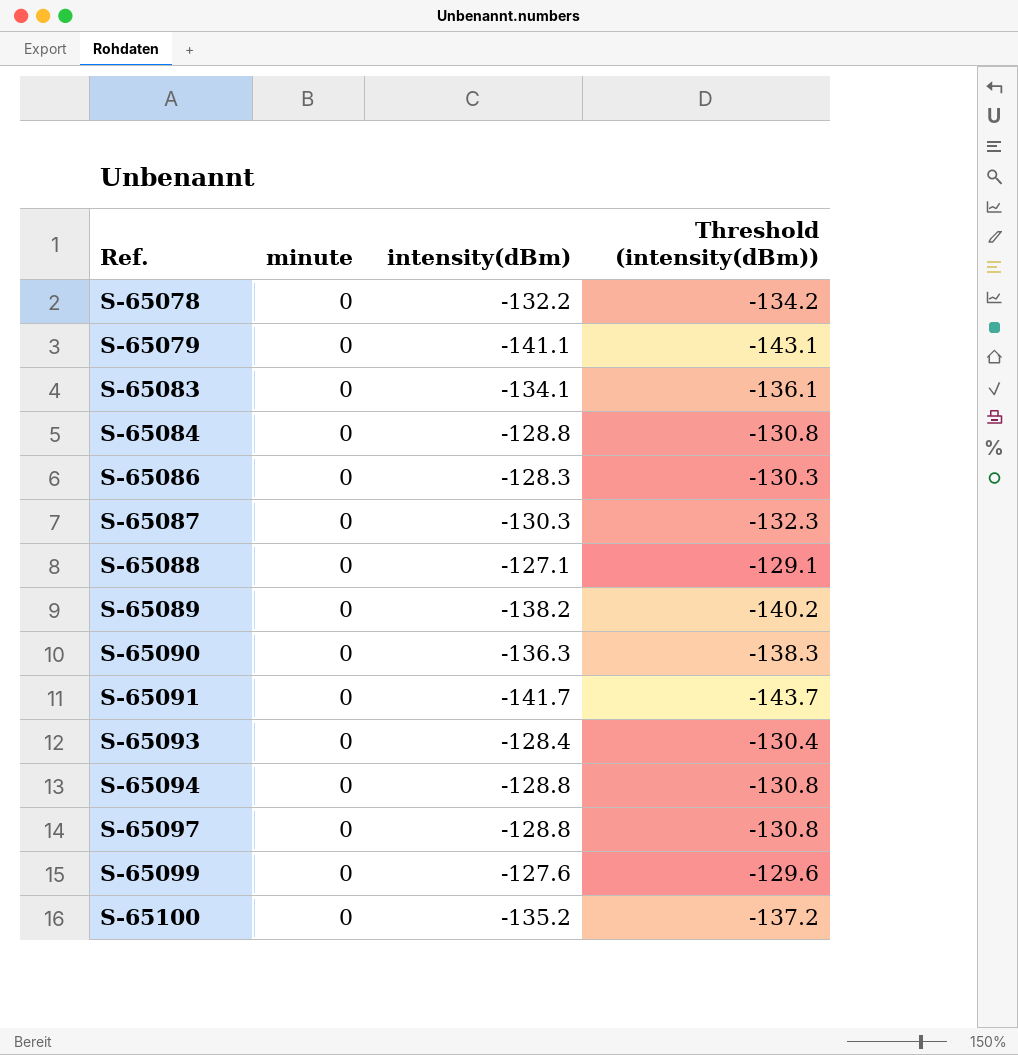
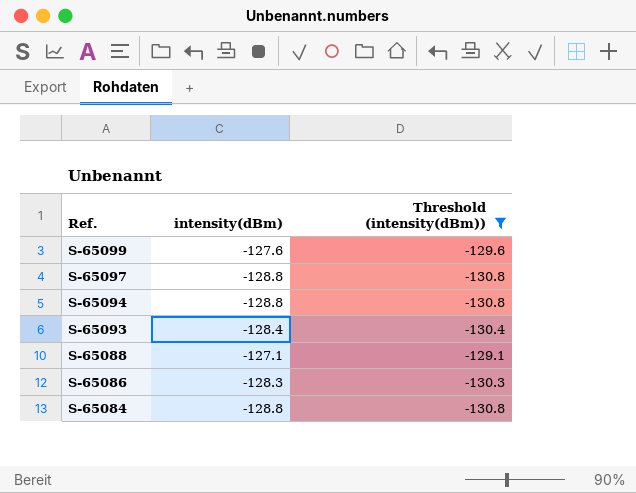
filter: none -> Threshold (intensity(dBm)) >= -130.8
row order: Ref. ascending -> Ref. descending
column minute | position: 2 -> none

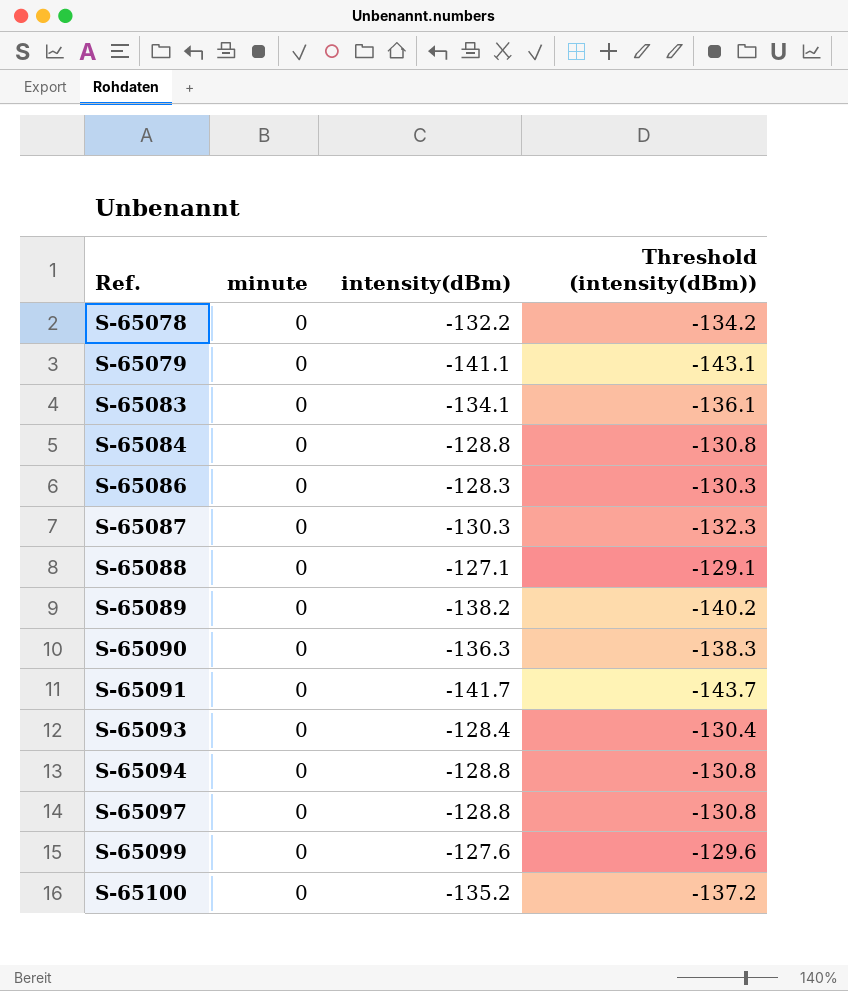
filter: Threshold (intensity(dBm)) >= -130.8 -> none
row order: Ref. descending -> Ref. ascending
column minute | position: none -> 2

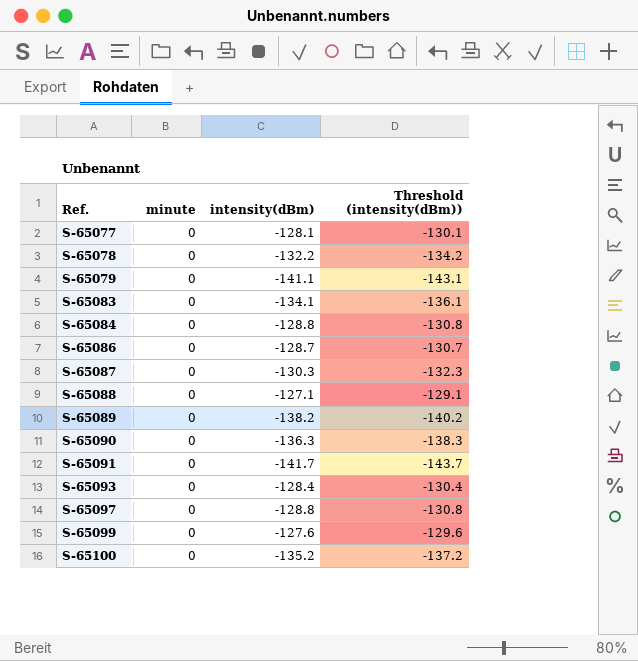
row S-65094: 0 | -128.8 | -130.8 -> none
row S-65077: none -> 0 | -128.1 | -130.1
S-65086 | intensity(dBm): -128.3 -> -128.7
S-65086 | Threshold (intensity(dBm)): -130.3 -> -130.7

